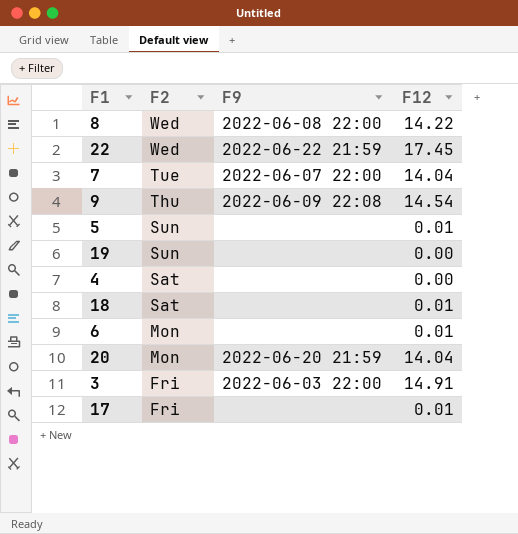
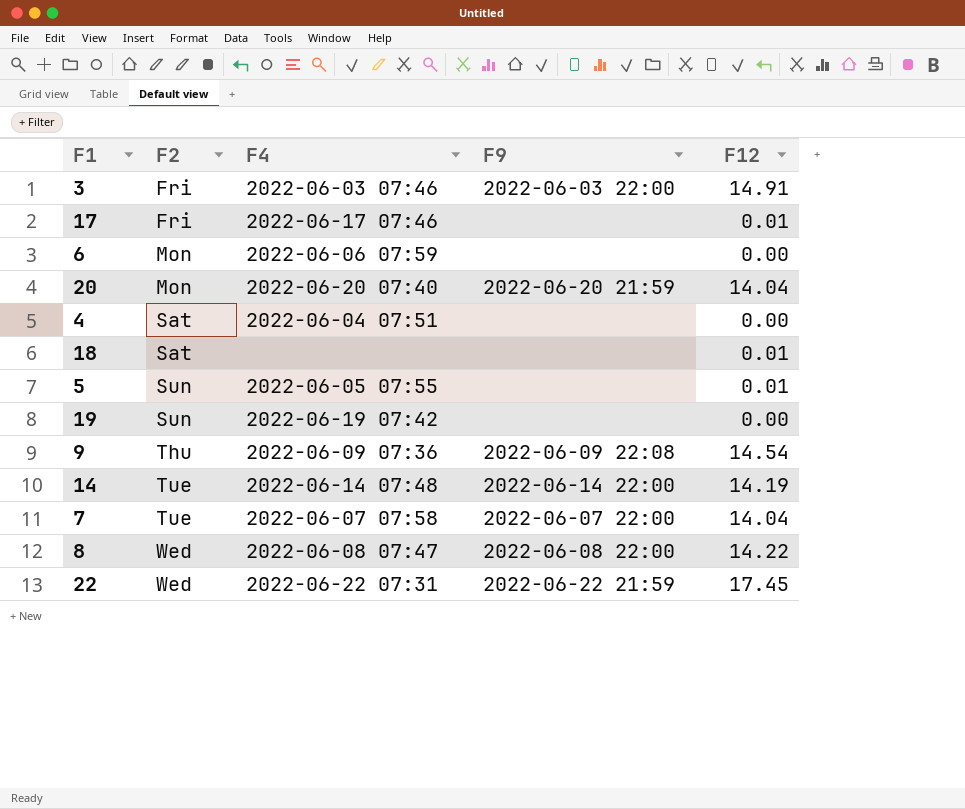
row order: F2 descending -> F2 ascending
column F4 | position: none -> 3
6 | F12: 0.01 -> 0.00
row 14: none -> Tue | 2022-06-14 07:48 | 2022-06-14 22:00 | 14.19

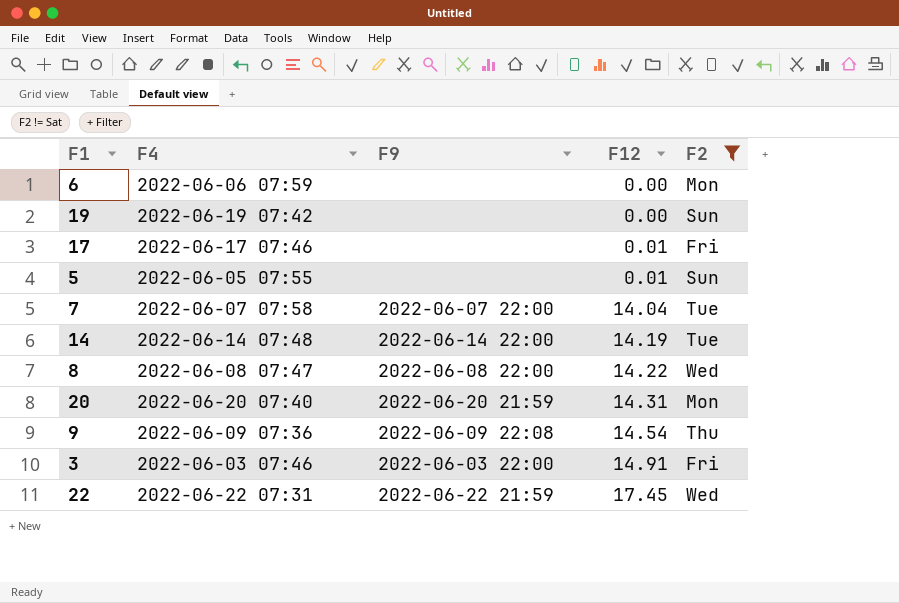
filter: none -> F2 != Sat
row order: F2 ascending -> F12 ascending
column F2 | position: 2 -> 5
20 | F12: 14.04 -> 14.31

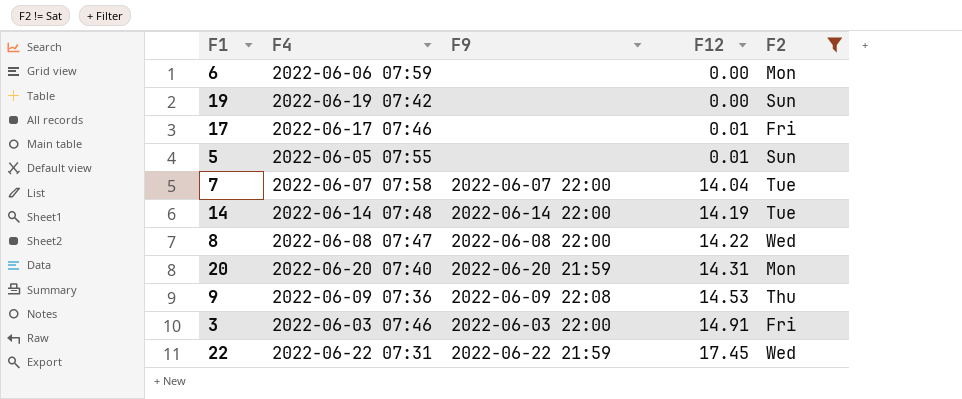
9 | F12: 14.54 -> 14.53

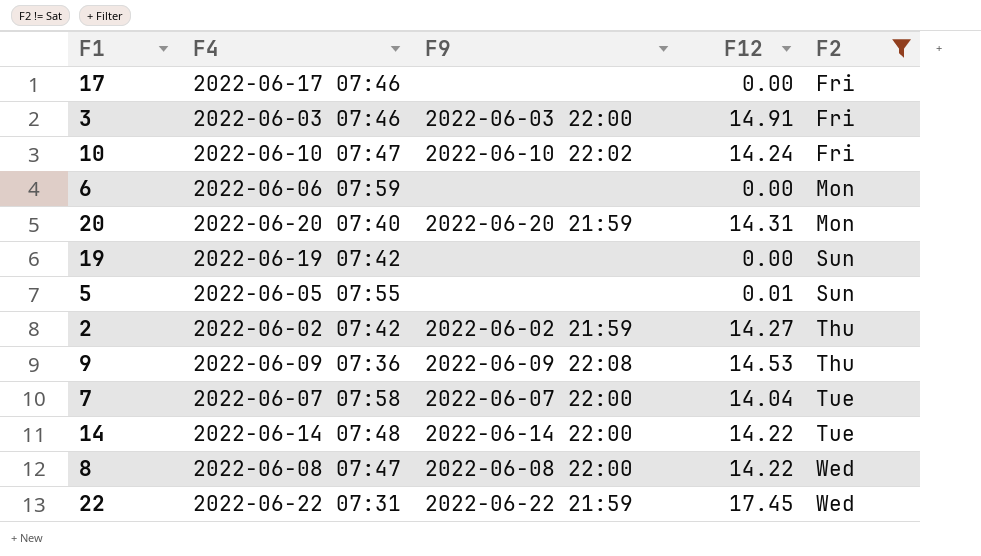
row order: F12 ascending -> F2 ascending
17 | F12: 0.01 -> 0.00
row 10: none -> 2022-06-10 07:47 | 2022-06-10 22:02 | 14.24 | Fri
row 2: none -> 2022-06-02 07:42 | 2022-06-02 21:59 | 14.27 | Thu
14 | F12: 14.19 -> 14.22

